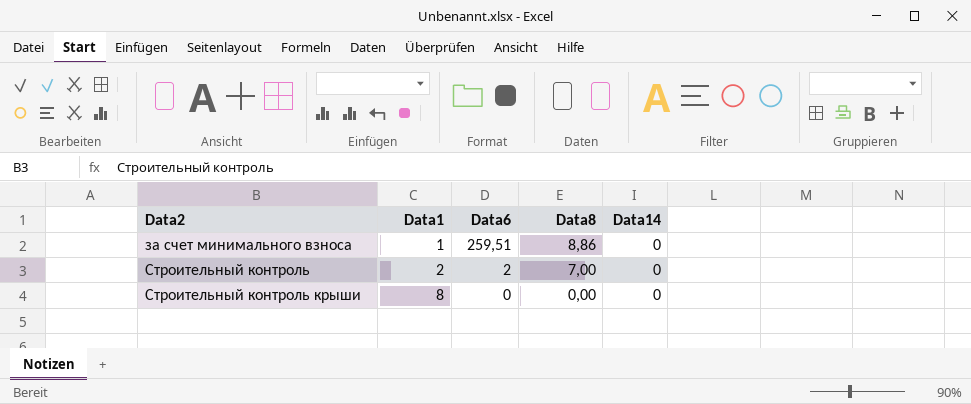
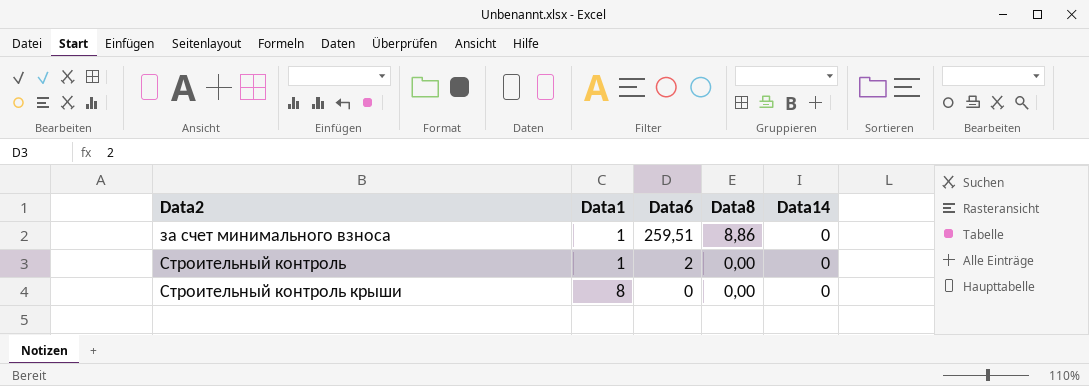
Строительный контроль | Data1: 2 -> 1
Строительный контроль | Data8: 7,00 -> 0,00

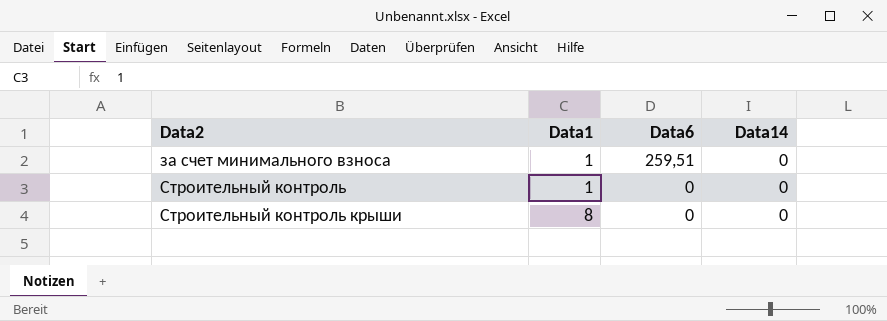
column Data8 | position: 4 -> none
Строительный контроль | Data6: 2 -> 0

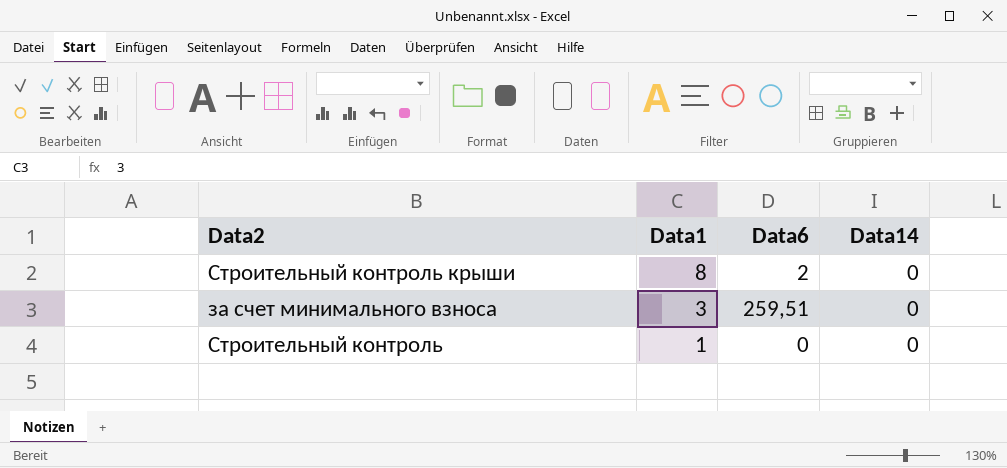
row order: Data2 ascending -> Data1 descending
Строительный контроль крыши | Data6: 0 -> 2
за счет минимального взноса | Data1: 1 -> 3

